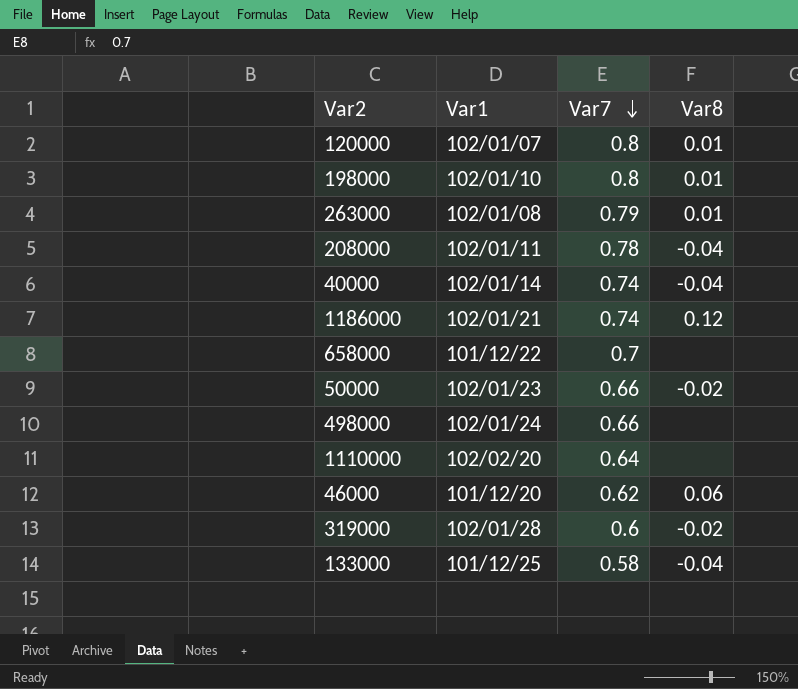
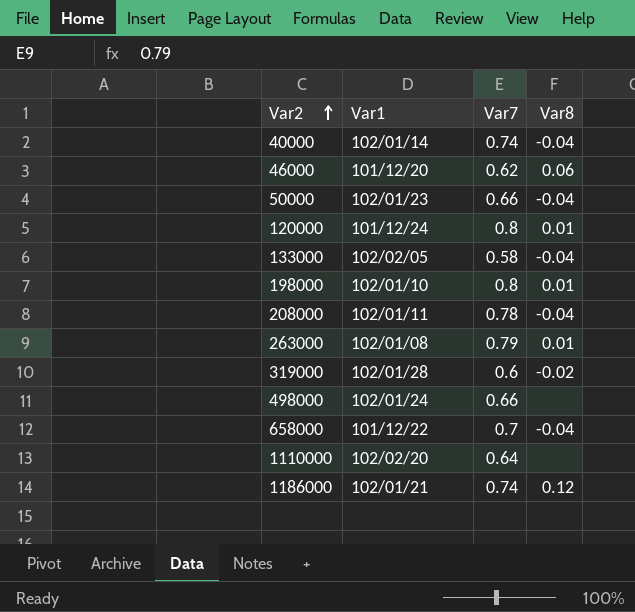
row order: Var7 descending -> Var2 ascending
50000 | Var8: -0.02 -> -0.04
120000 | Var1: 102/01/07 -> 101/12/24
133000 | Var1: 101/12/25 -> 102/02/05
658000 | Var8: none -> -0.04

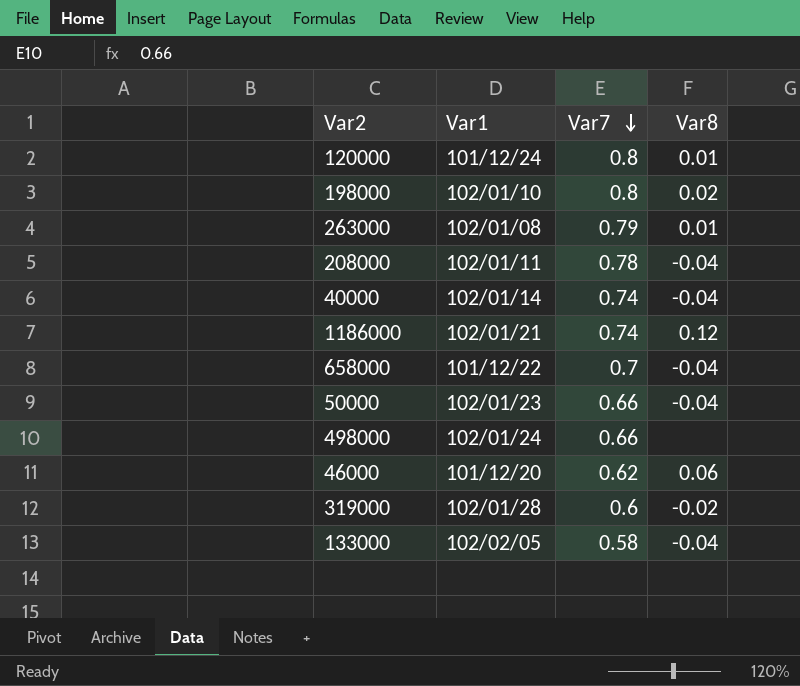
row order: Var2 ascending -> Var7 descending
row 1110000: 102/02/20 | 0.64 | none -> none
198000 | Var8: 0.01 -> 0.02

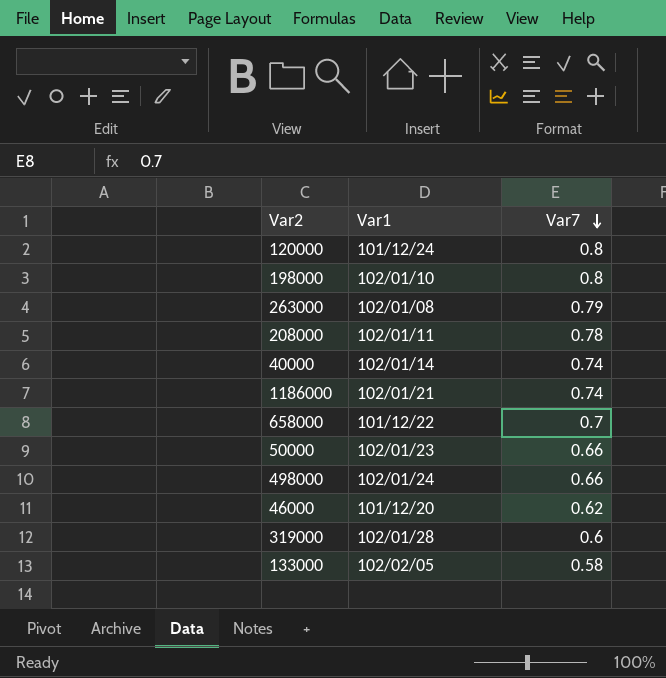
column Var8 | position: 4 -> none

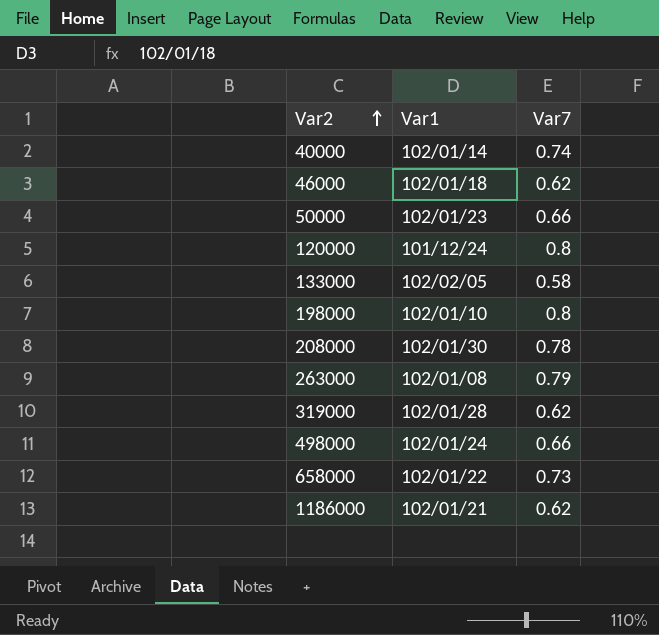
row order: Var7 descending -> Var2 ascending
46000 | Var1: 101/12/20 -> 102/01/18
208000 | Var1: 102/01/11 -> 102/01/30
319000 | Var7: 0.6 -> 0.62
658000 | Var1: 101/12/22 -> 102/01/22
658000 | Var7: 0.7 -> 0.73
1186000 | Var7: 0.74 -> 0.62

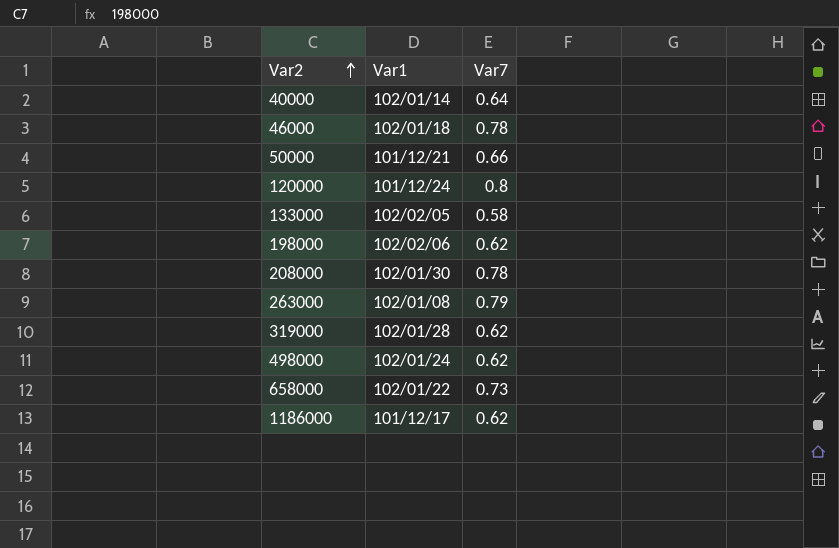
40000 | Var7: 0.74 -> 0.64
46000 | Var7: 0.62 -> 0.78
50000 | Var1: 102/01/23 -> 101/12/21
198000 | Var1: 102/01/10 -> 102/02/06
198000 | Var7: 0.8 -> 0.62
498000 | Var7: 0.66 -> 0.62
1186000 | Var1: 102/01/21 -> 101/12/17

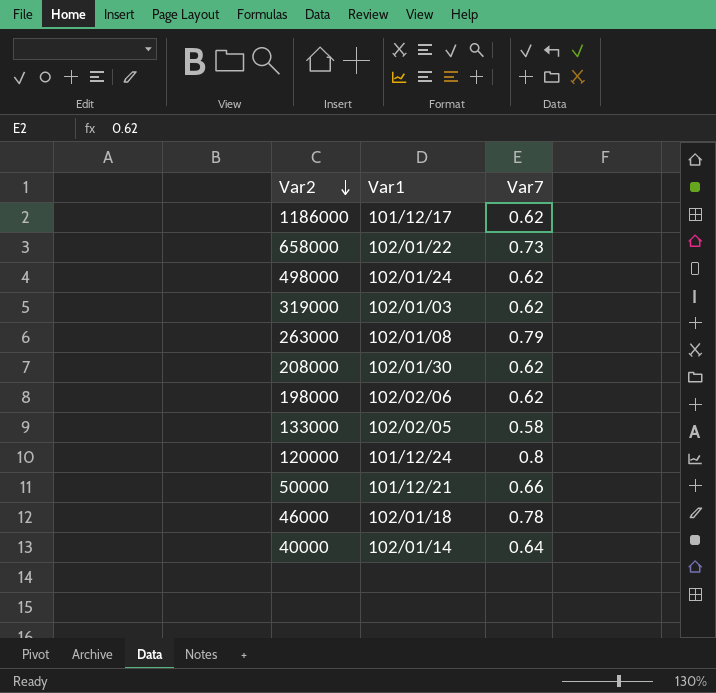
row order: Var2 ascending -> Var2 descending
319000 | Var1: 102/01/28 -> 102/01/03
208000 | Var7: 0.78 -> 0.62

